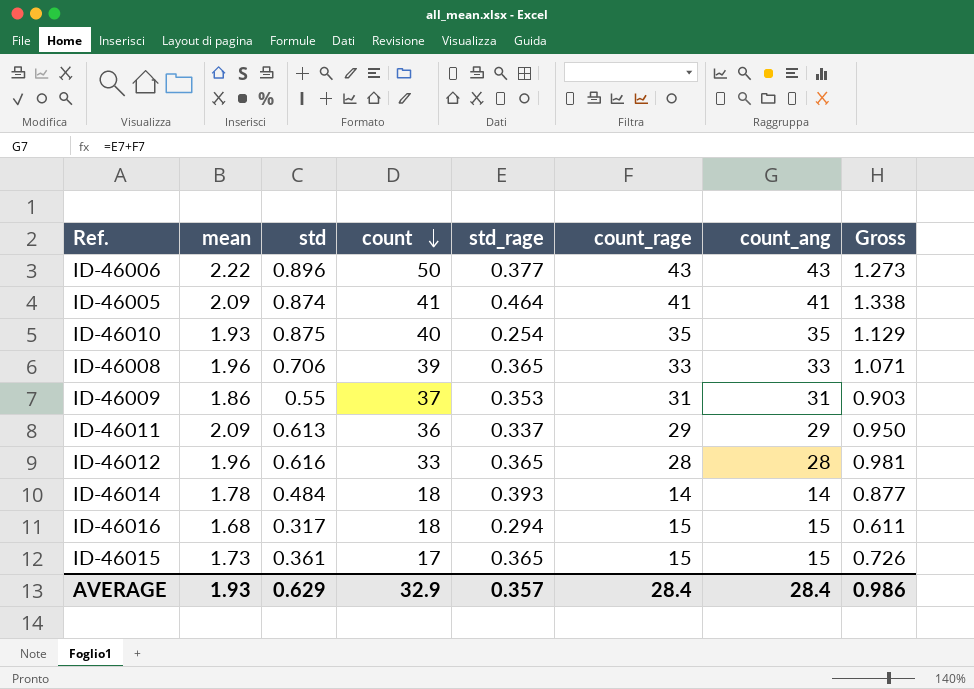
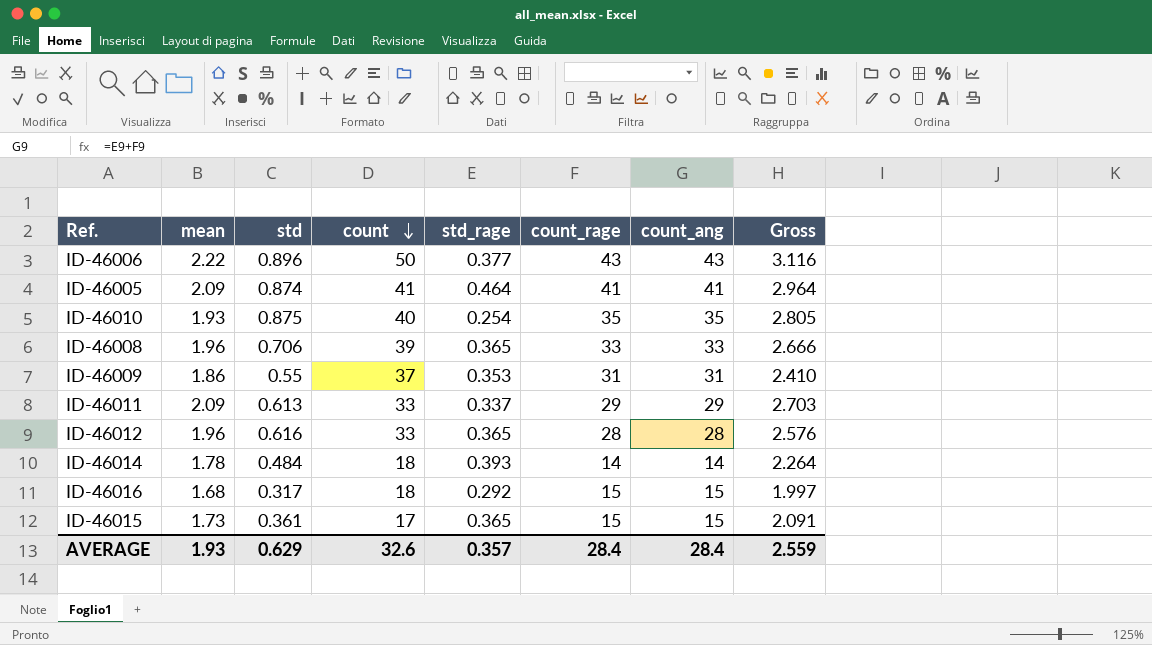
column Gross | formula: [std] + [std_rage] -> [mean] + [std]
ID-46011 | count: 36 -> 33
ID-46016 | std_rage: 0.294 -> 0.292
AVERAGE | count: 32.9 -> 32.6
AVERAGE | Gross: 0.986 -> 2.559

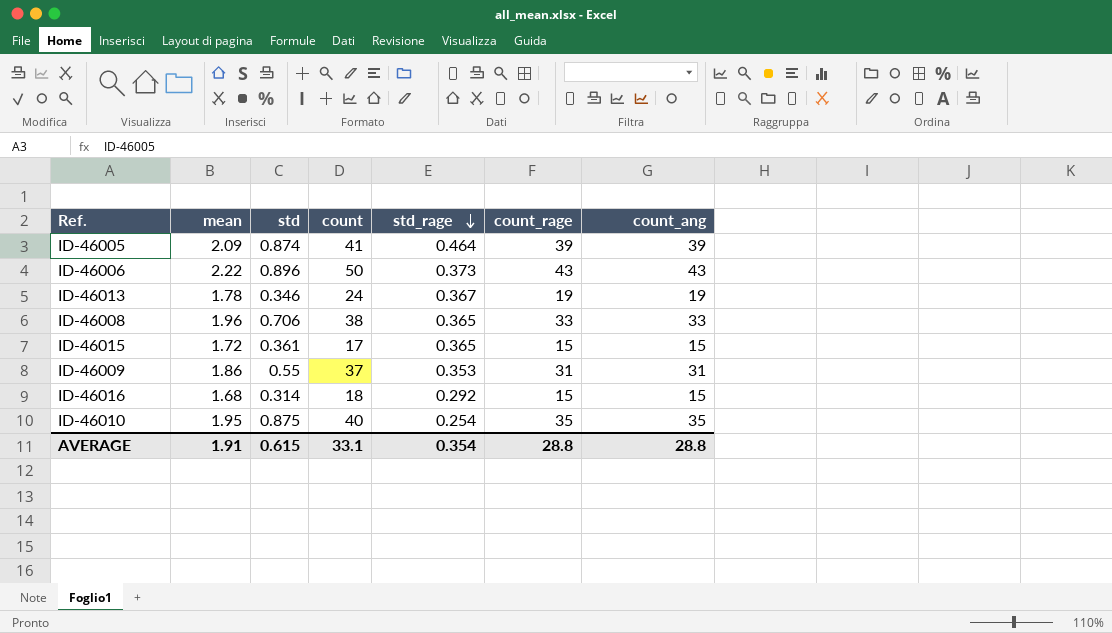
row order: count descending -> std_rage descending
column Gross | formula: [mean] + [std] -> none
row ID-46011: 2.09 | 0.613 | 33 | 0.337 | 29 | 29 | 2.703 -> none
row ID-46012: 1.96 | 0.616 | 33 | 0.365 | 28 | 28 | 2.576 -> none
row ID-46014: 1.78 | 0.484 | 18 | 0.393 | 14 | 14 | 2.264 -> none
ID-46005 | count_rage: 41 -> 39
ID-46005 | count_ang: 41 -> 39
ID-46006 | std_rage: 0.377 -> 0.373
row ID-46013: none -> 1.78 | 0.346 | 24 | 0.367 | 19 | 19
ID-46008 | count: 39 -> 38
ID-46015 | mean: 1.73 -> 1.72
ID-46016 | std: 0.317 -> 0.314
ID-46010 | mean: 1.93 -> 1.95
AVERAGE | mean: 1.93 -> 1.91
AVERAGE | std: 0.629 -> 0.615
AVERAGE | count: 32.6 -> 33.1
AVERAGE | std_rage: 0.357 -> 0.354
AVERAGE | count_rage: 28.4 -> 28.8
AVERAGE | count_ang: 28.4 -> 28.8

